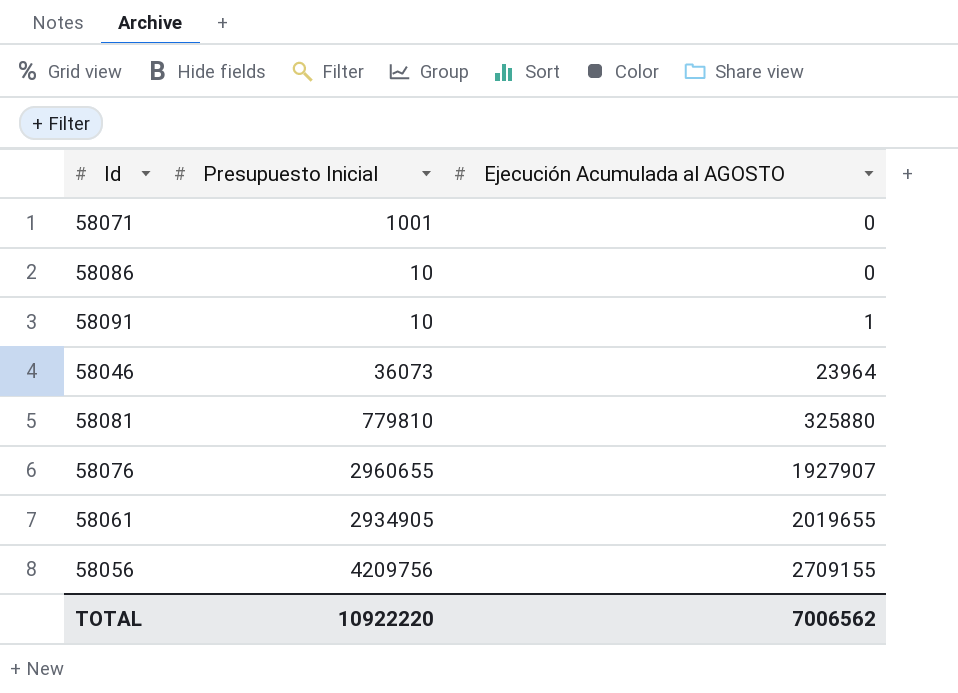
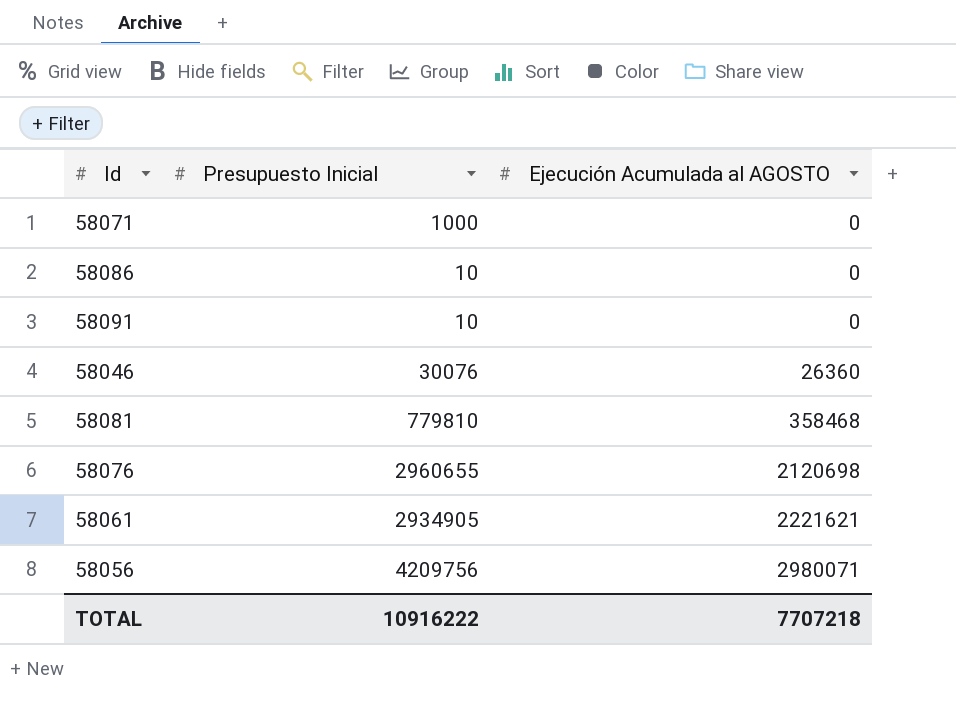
58071 | Presupuesto Inicial: 1001 -> 1000
58091 | Ejecución Acumulada al AGOSTO: 1 -> 0
58046 | Presupuesto Inicial: 36073 -> 30076
58046 | Ejecución Acumulada al AGOSTO: 23964 -> 26360
58081 | Ejecución Acumulada al AGOSTO: 325880 -> 358468
58076 | Ejecución Acumulada al AGOSTO: 1927907 -> 2120698
58061 | Ejecución Acumulada al AGOSTO: 2019655 -> 2221621
58056 | Ejecución Acumulada al AGOSTO: 2709155 -> 2980071
TOTAL | Presupuesto Inicial: 10922220 -> 10916222
TOTAL | Ejecución Acumulada al AGOSTO: 7006562 -> 7707218

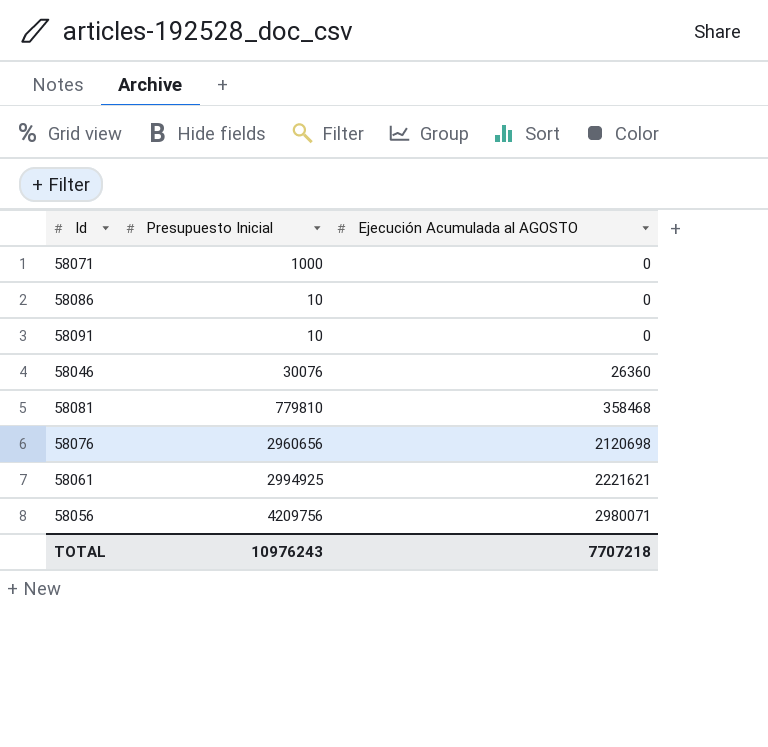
58076 | Presupuesto Inicial: 2960655 -> 2960656
58061 | Presupuesto Inicial: 2934905 -> 2994925
TOTAL | Presupuesto Inicial: 10916222 -> 10976243

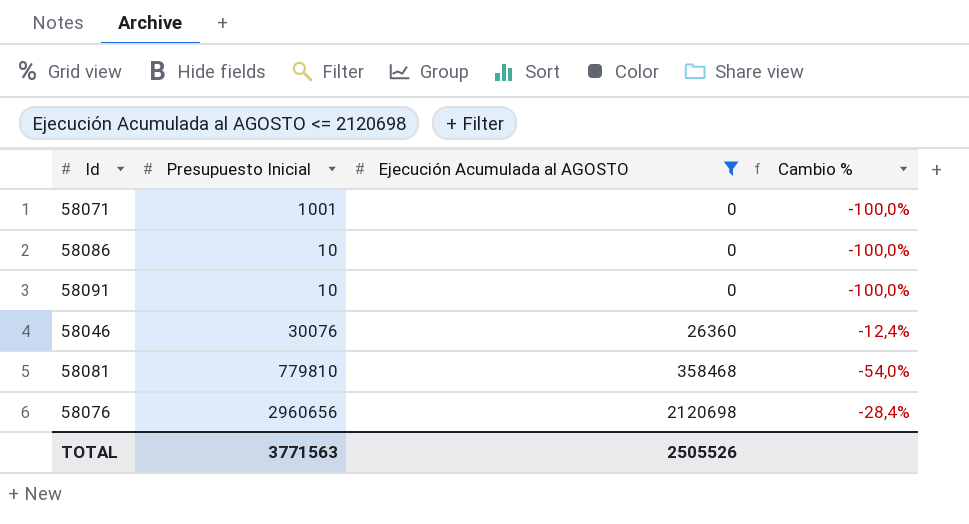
filter: none -> Ejecución Acumulada al AGOSTO <= 2120698
column Cambio % | formula: none -> ([Ejecución Acumulada al AGOSTO] - [Presupuesto Inicial]) / [Presupuesto Inicial]
58071 | Presupuesto Inicial: 1000 -> 1001
TOTAL | Presupuesto Inicial: 10976243 -> 3771563
TOTAL | Ejecución Acumulada al AGOSTO: 7707218 -> 2505526

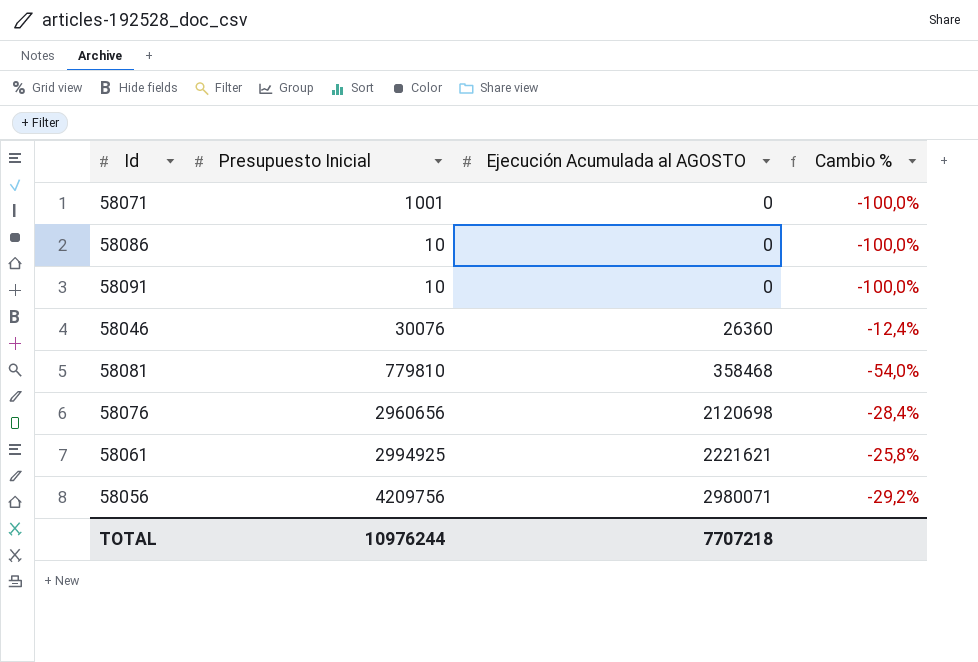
filter: Ejecución Acumulada al AGOSTO <= 2120698 -> none
TOTAL | Presupuesto Inicial: 3771563 -> 10976244
TOTAL | Ejecución Acumulada al AGOSTO: 2505526 -> 7707218

